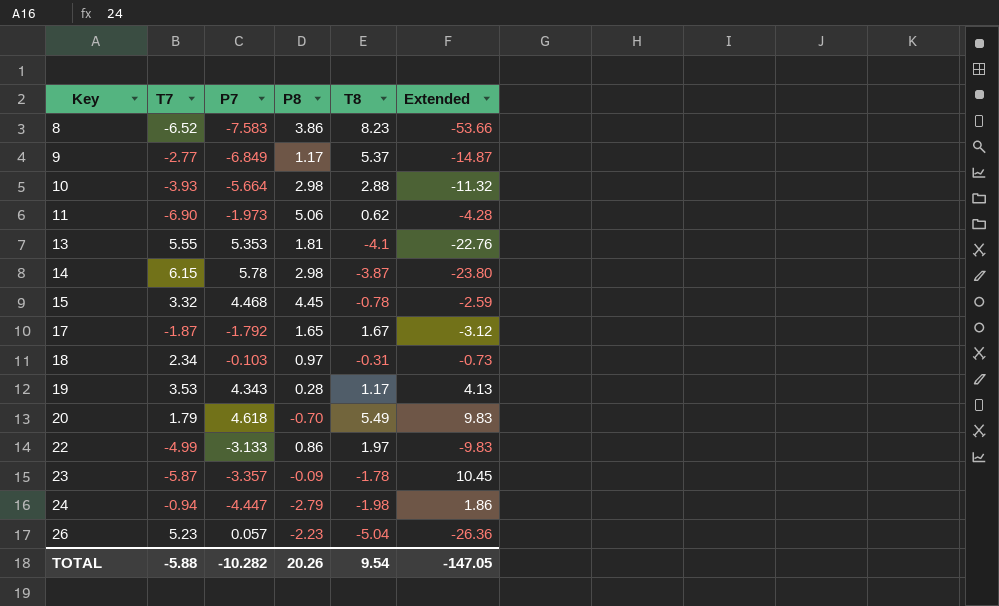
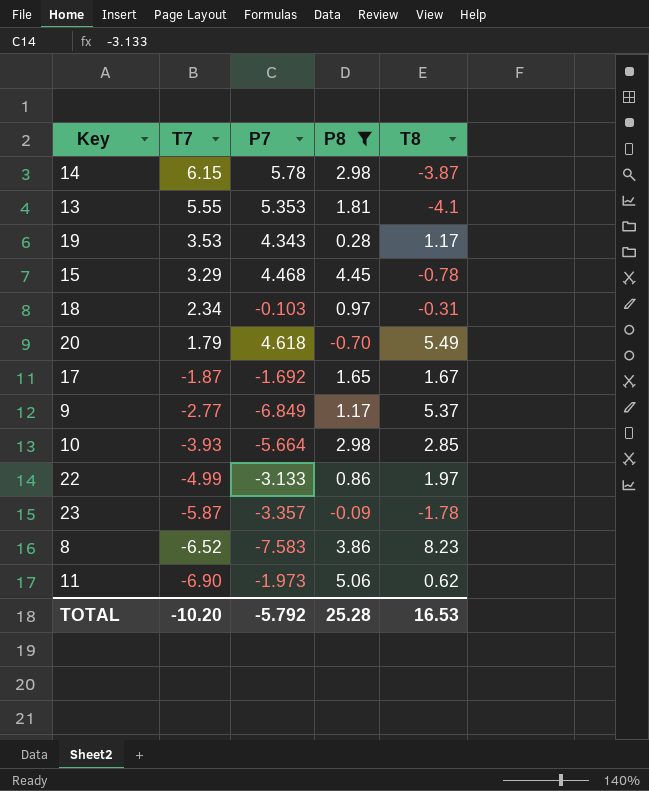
filter: none -> P8 >= -0.70
row order: Key ascending -> T7 descending
column Extended | formula: [T7] * [T8] -> none
15 | T7: 3.32 -> 3.29
17 | P7: -1.792 -> -1.692
10 | T8: 2.88 -> 2.85
TOTAL | T7: -5.88 -> -10.20
TOTAL | P7: -10.282 -> -5.792
TOTAL | P8: 20.26 -> 25.28
TOTAL | T8: 9.54 -> 16.53

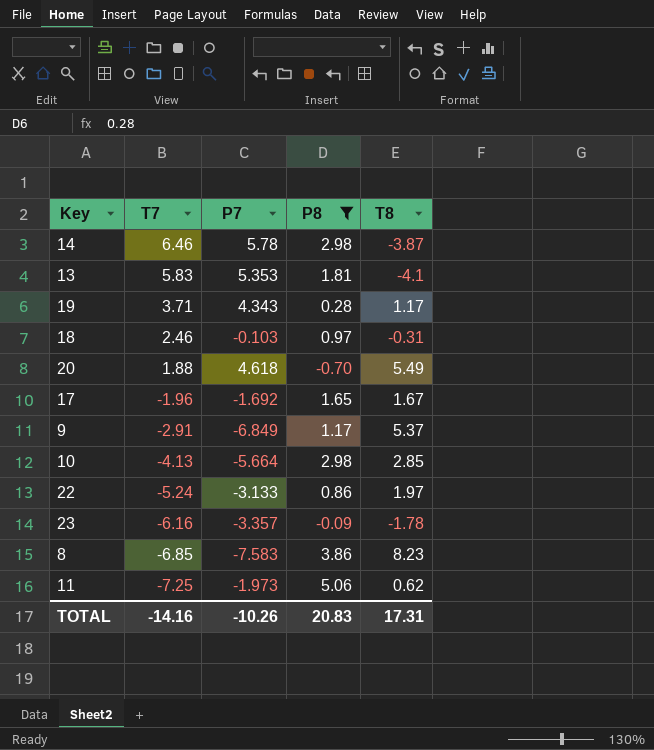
row 15: 3.29 | 4.468 | 4.45 | -0.78 -> none
14 | T7: 6.15 -> 6.46
13 | T7: 5.55 -> 5.83
19 | T7: 3.53 -> 3.71
18 | T7: 2.34 -> 2.46
20 | T7: 1.79 -> 1.88
17 | T7: -1.87 -> -1.96
9 | T7: -2.77 -> -2.91
10 | T7: -3.93 -> -4.13
22 | T7: -4.99 -> -5.24
23 | T7: -5.87 -> -6.16
8 | T7: -6.52 -> -6.85
11 | T7: -6.90 -> -7.25
TOTAL | T7: -10.20 -> -14.16
TOTAL | P7: -5.792 -> -10.26
TOTAL | P8: 25.28 -> 20.83
TOTAL | T8: 16.53 -> 17.31

